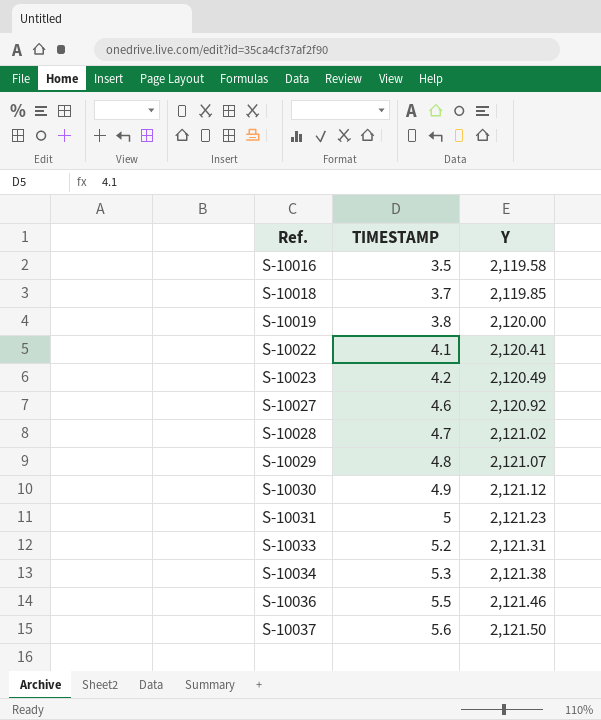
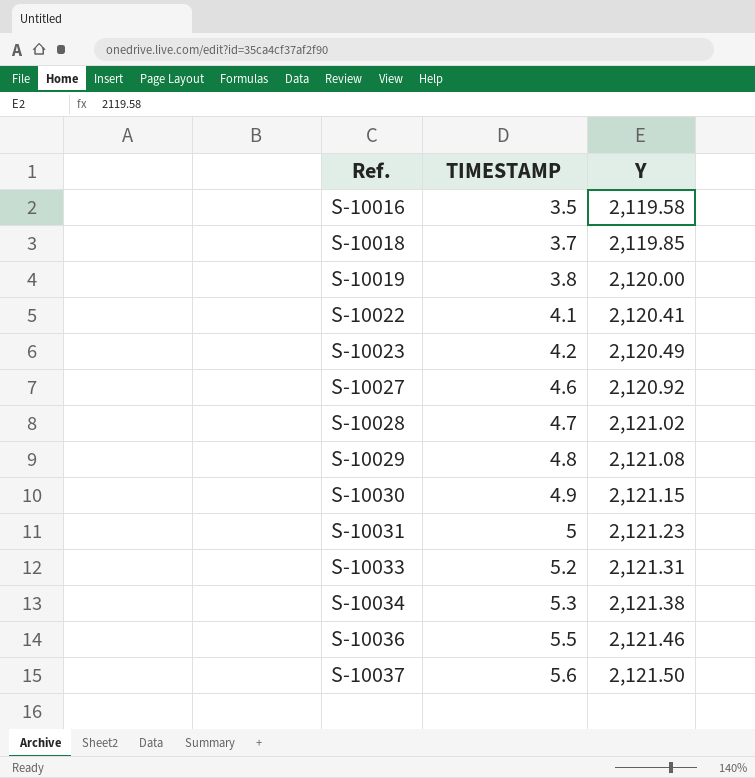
S-10029 | Y: 2,121.07 -> 2,121.08
S-10030 | Y: 2,121.12 -> 2,121.15

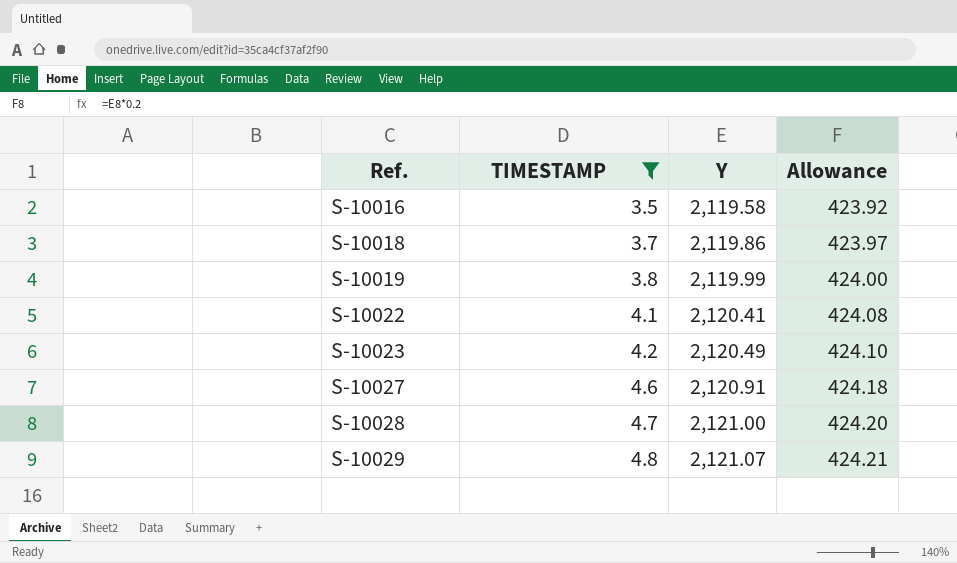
filter: none -> TIMESTAMP <= 4.8
column Allowance | formula: none -> [Y] * 0.2
S-10018 | Y: 2,119.85 -> 2,119.86
S-10019 | Y: 2,120.00 -> 2,119.99
S-10027 | Y: 2,120.92 -> 2,120.91
S-10028 | Y: 2,121.02 -> 2,121.00
S-10029 | Y: 2,121.08 -> 2,121.07

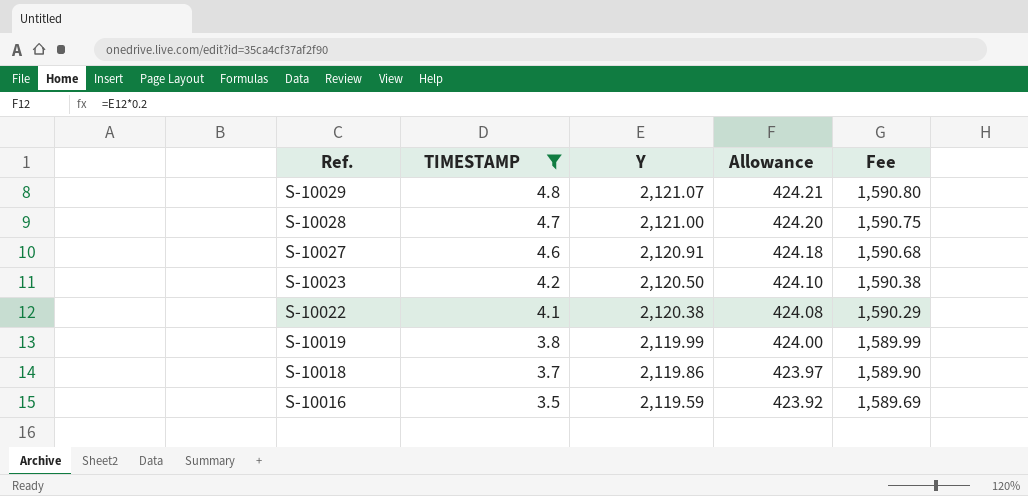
row order: Ref. ascending -> Ref. descending
column Fee | formula: none -> [Y] * 0.75
S-10023 | Y: 2,120.49 -> 2,120.50
S-10022 | Y: 2,120.41 -> 2,120.38
S-10016 | Y: 2,119.58 -> 2,119.59

